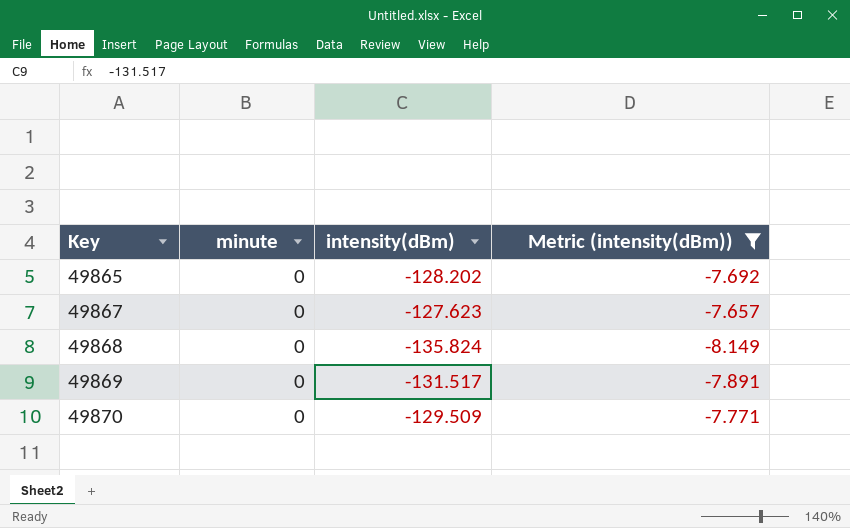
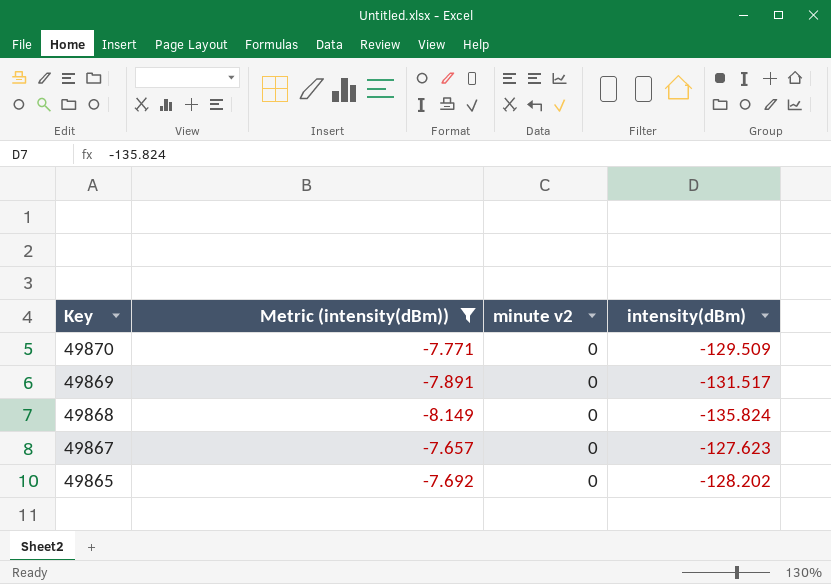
row order: Key ascending -> Key descending
column Metric (intensity(dBm)) | position: 4 -> 2
column name: minute -> minute v2

